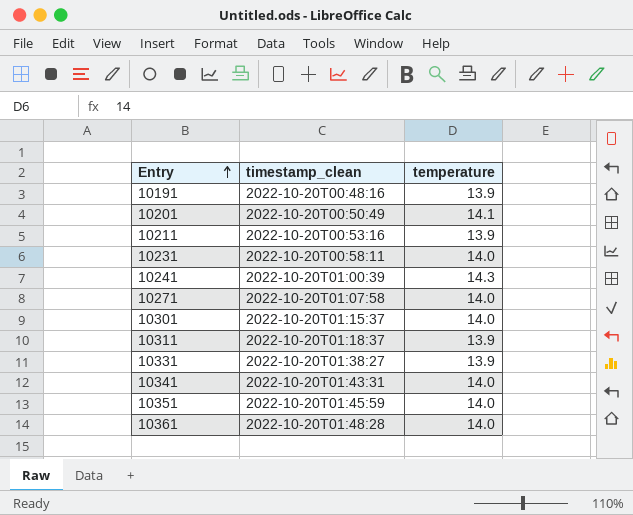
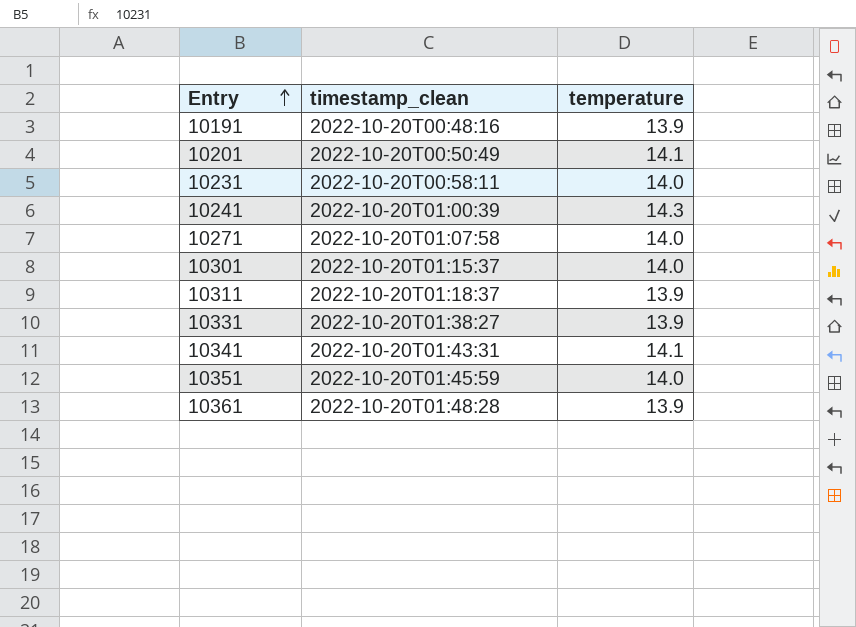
row 10211: 2022-10-20T00:53:16 | 13.9 -> none
10341 | temperature: 14.0 -> 14.1
10361 | temperature: 14.0 -> 13.9

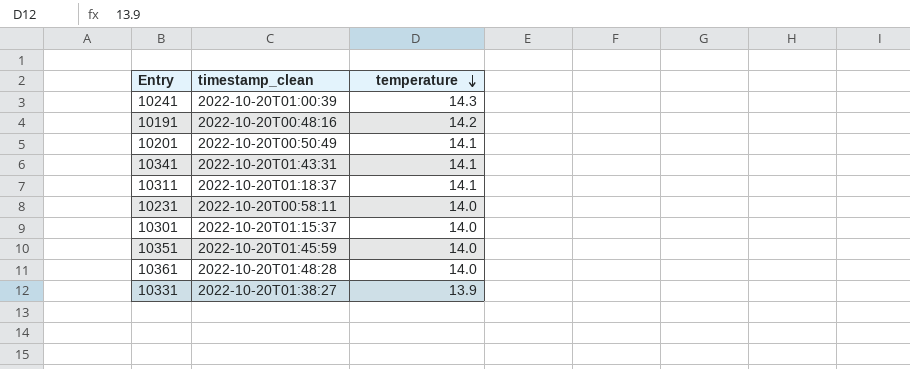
row order: Entry ascending -> temperature descending
row 10271: 2022-10-20T01:07:58 | 14.0 -> none
10191 | temperature: 13.9 -> 14.2
10311 | temperature: 13.9 -> 14.1
10361 | temperature: 13.9 -> 14.0

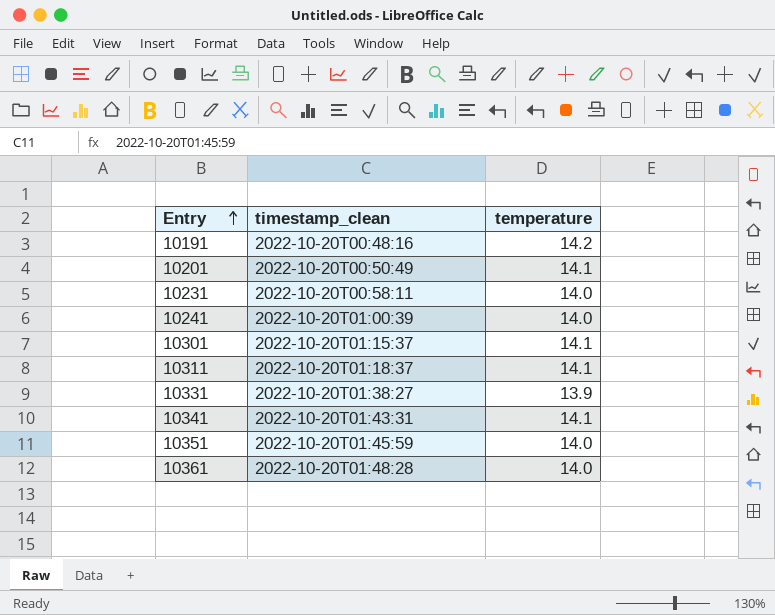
row order: temperature descending -> Entry ascending
10241 | temperature: 14.3 -> 14.0
10301 | temperature: 14.0 -> 14.1

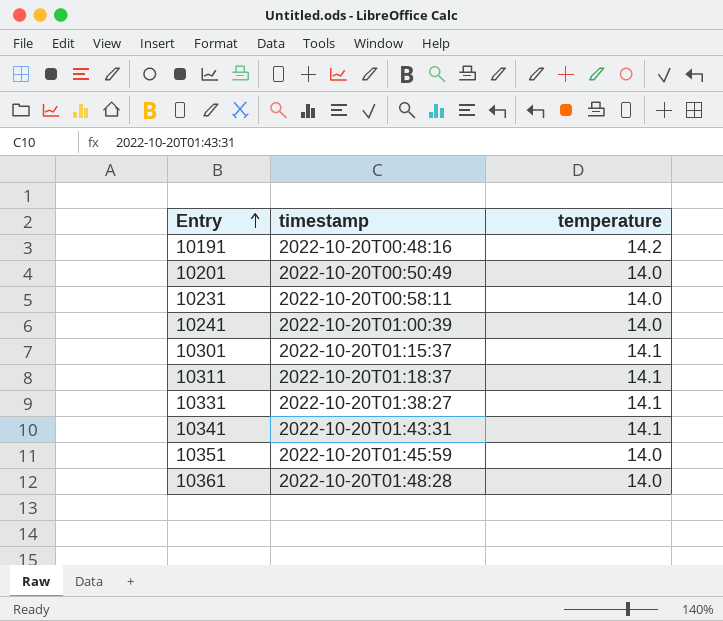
column name: timestamp_clean -> timestamp
10201 | temperature: 14.1 -> 14.0
10331 | temperature: 13.9 -> 14.1

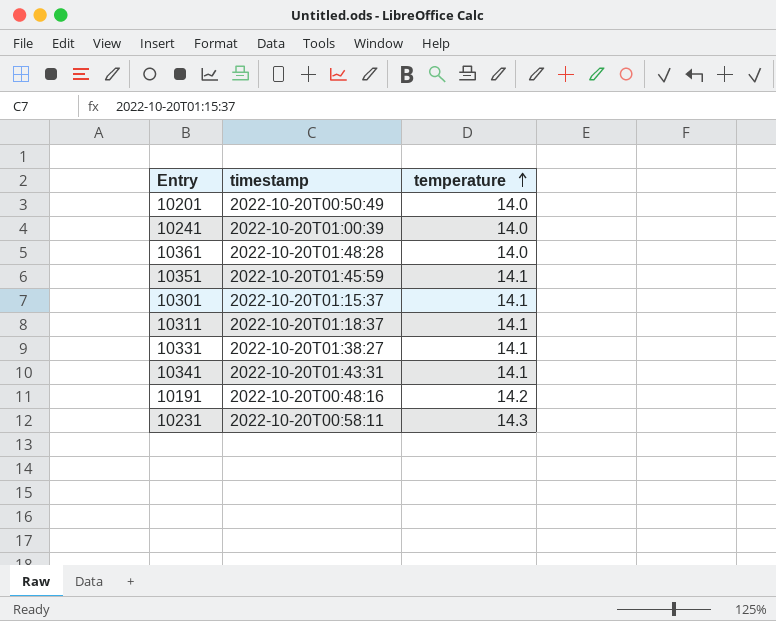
row order: Entry ascending -> temperature ascending
10351 | temperature: 14.0 -> 14.1
10231 | temperature: 14.0 -> 14.3

